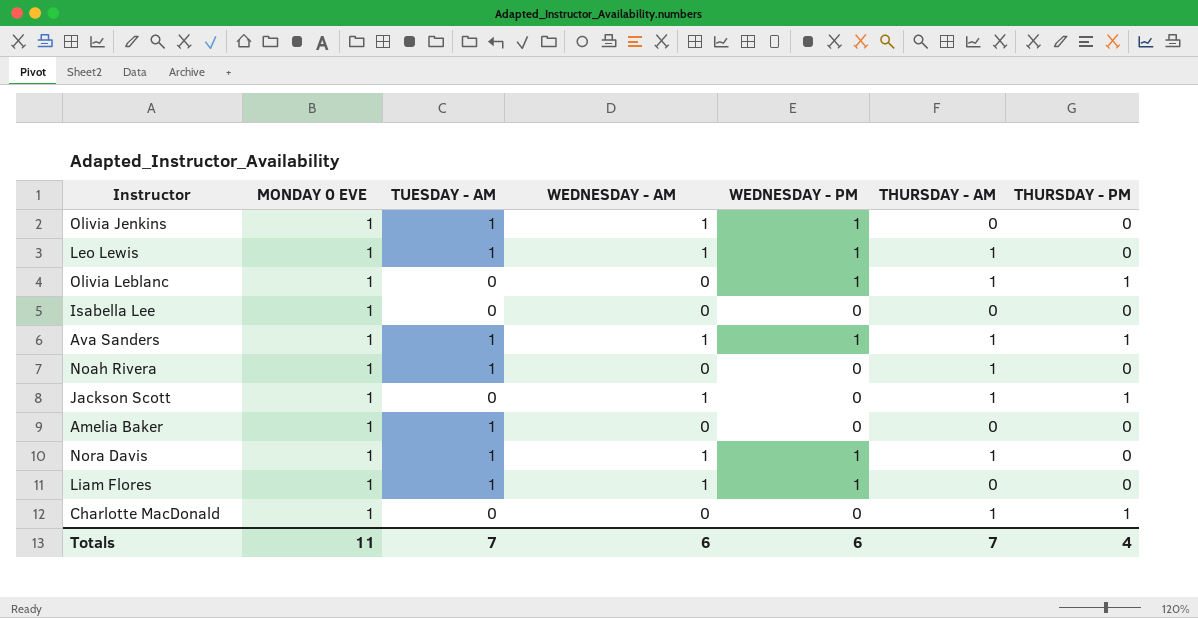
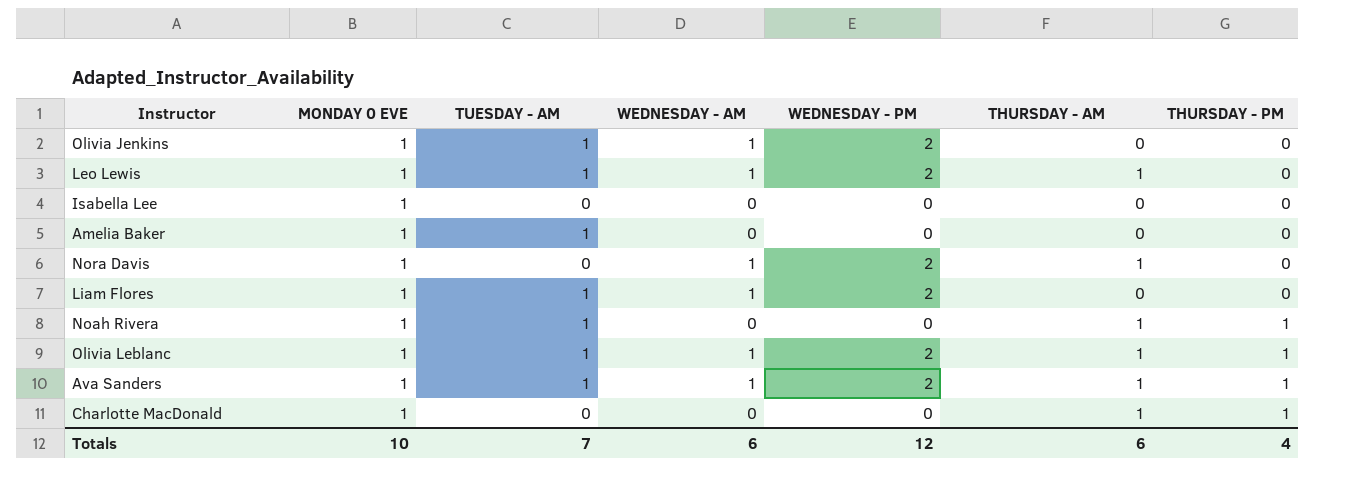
row order: none -> THURSDAY - PM ascending
row Jackson Scott: 1 | 0 | 1 | 0 | 1 | 1 -> none
Olivia Jenkins | WEDNESDAY - PM: 1 -> 2
Leo Lewis | WEDNESDAY - PM: 1 -> 2
Nora Davis | TUESDAY - AM: 1 -> 0
Nora Davis | WEDNESDAY - PM: 1 -> 2
Liam Flores | WEDNESDAY - PM: 1 -> 2
Noah Rivera | THURSDAY - PM: 0 -> 1
Olivia Leblanc | TUESDAY - AM: 0 -> 1
Olivia Leblanc | WEDNESDAY - AM: 0 -> 1
Olivia Leblanc | WEDNESDAY - PM: 1 -> 2
Ava Sanders | WEDNESDAY - PM: 1 -> 2
Totals | MONDAY 0 EVE: 11 -> 10
Totals | WEDNESDAY - PM: 6 -> 12
Totals | THURSDAY - AM: 7 -> 6

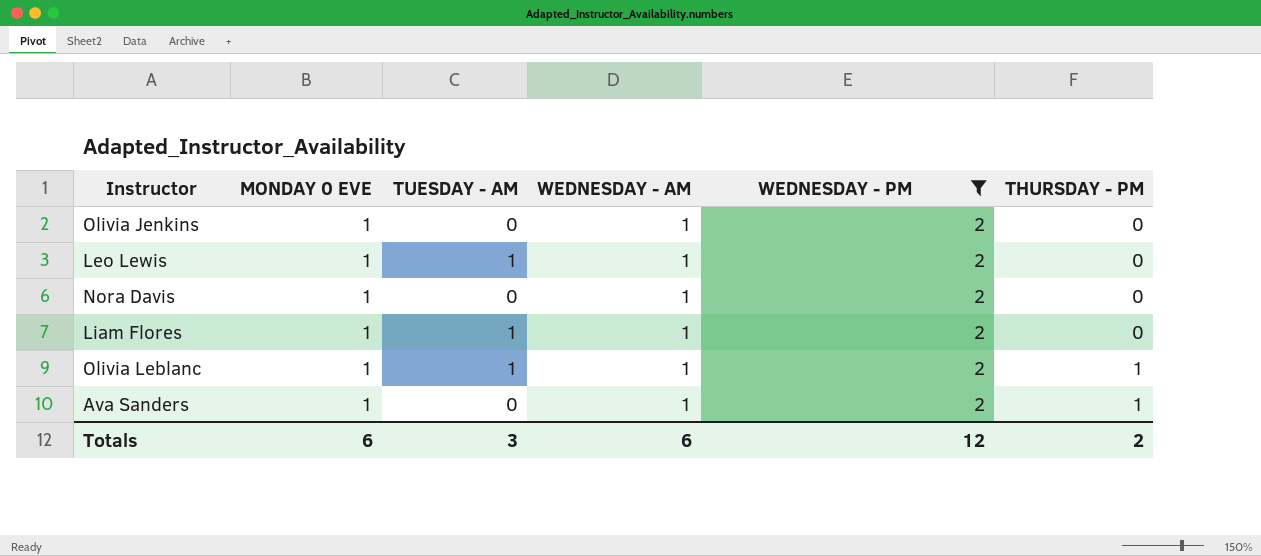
filter: none -> WEDNESDAY - PM = 2
column THURSDAY - AM | position: 6 -> none
Olivia Jenkins | TUESDAY - AM: 1 -> 0
Ava Sanders | TUESDAY - AM: 1 -> 0
Totals | MONDAY 0 EVE: 10 -> 6
Totals | TUESDAY - AM: 7 -> 3
Totals | THURSDAY - PM: 4 -> 2

